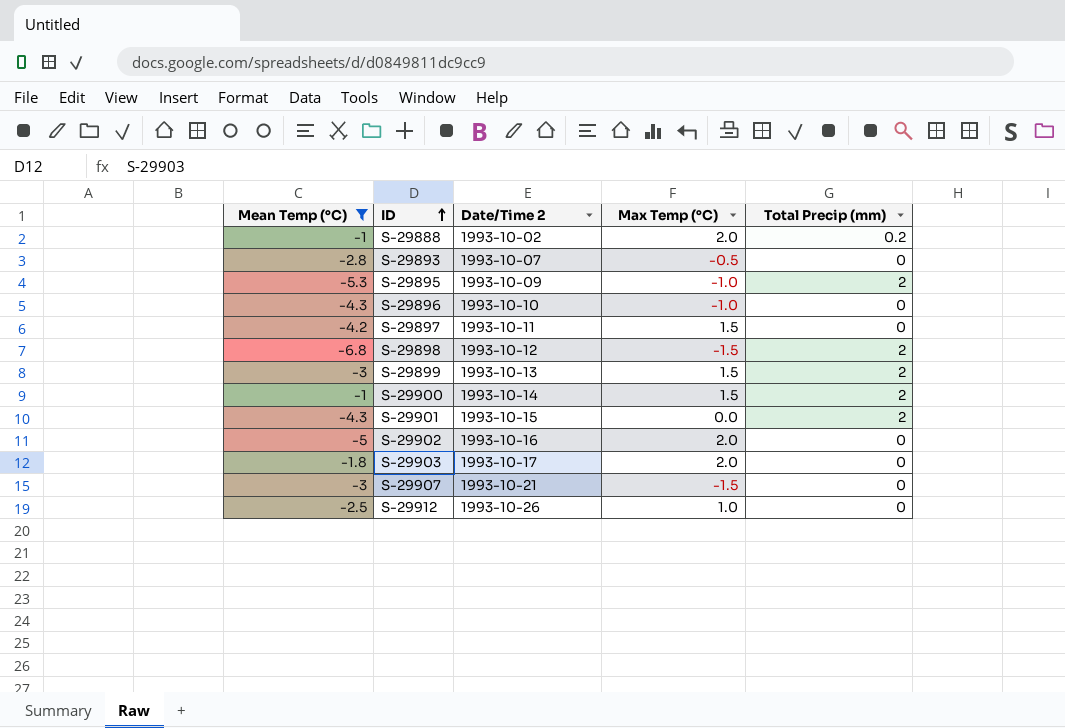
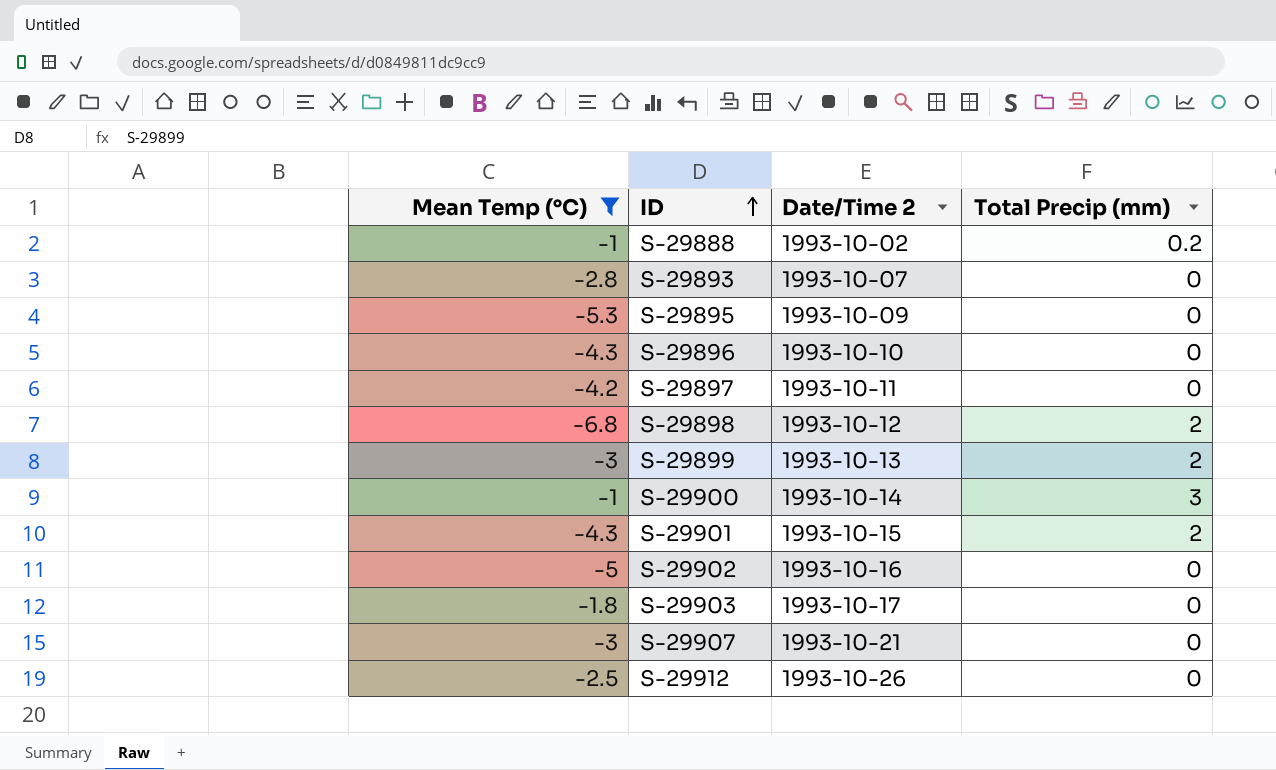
column Max Temp (°C) | position: 4 -> none
S-29895 | Total Precip (mm): 2 -> 0
S-29900 | Total Precip (mm): 2 -> 3

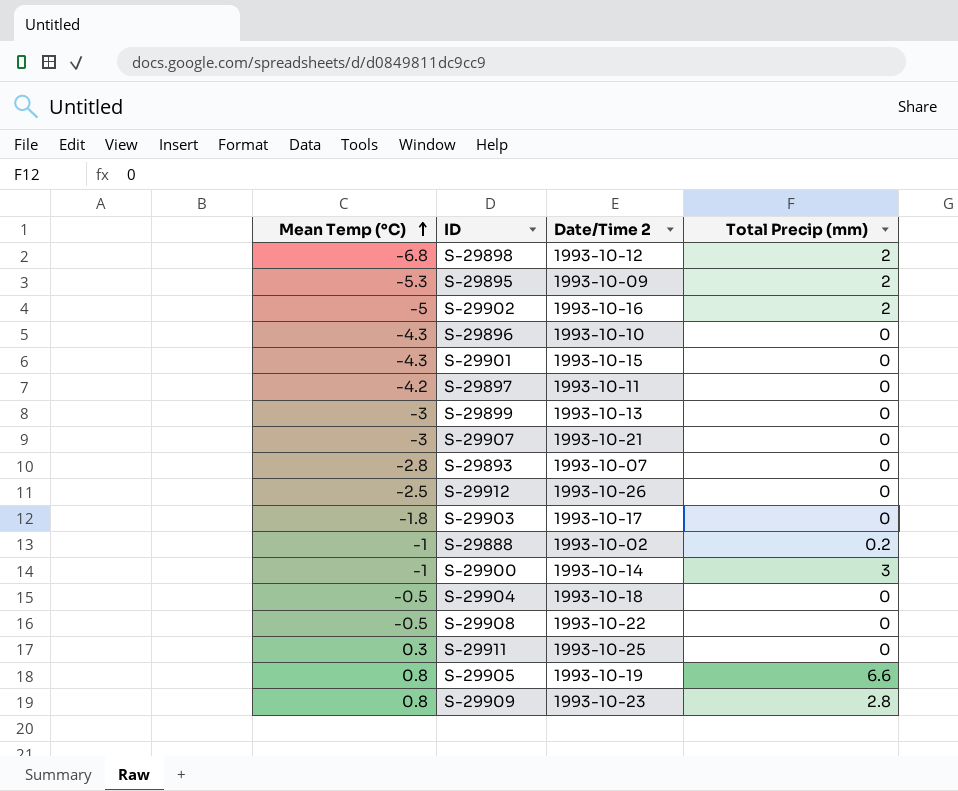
filter: Mean Temp (°C) <= -1 -> none
row order: ID ascending -> Mean Temp (°C) ascending
S-29895 | Total Precip (mm): 0 -> 2
S-29902 | Total Precip (mm): 0 -> 2
S-29901 | Total Precip (mm): 2 -> 0
S-29899 | Total Precip (mm): 2 -> 0

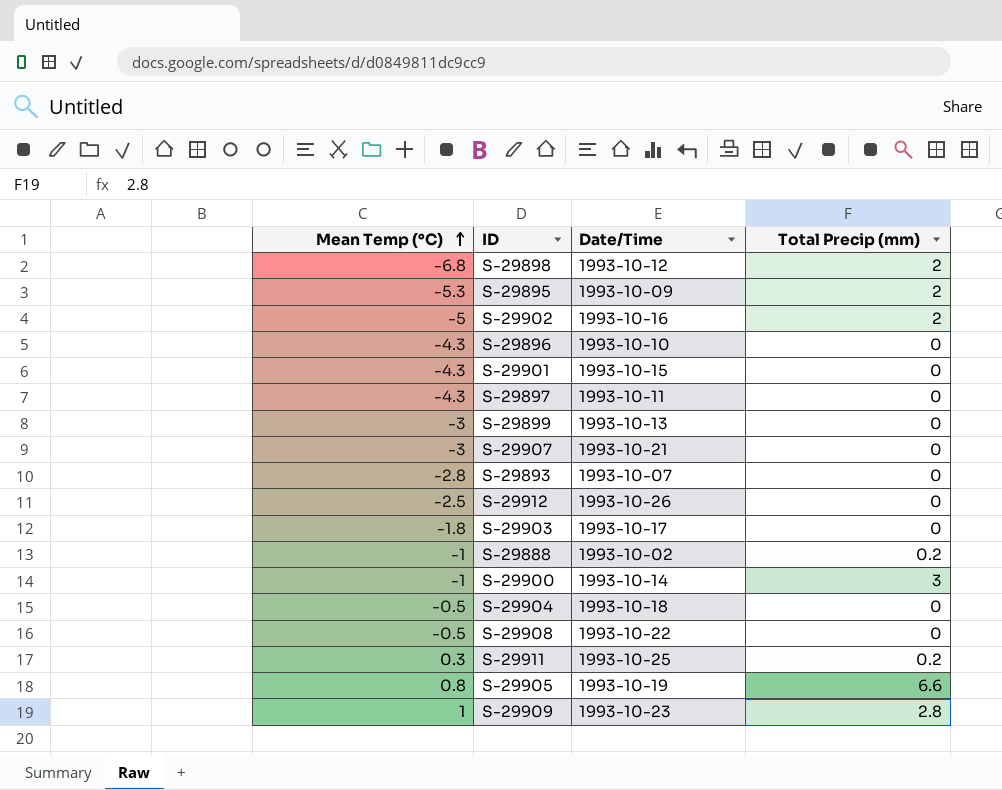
column name: Date/Time 2 -> Date/Time
S-29897 | Mean Temp (°C): -4.2 -> -4.3
S-29911 | Total Precip (mm): 0 -> 0.2
S-29909 | Mean Temp (°C): 0.8 -> 1

